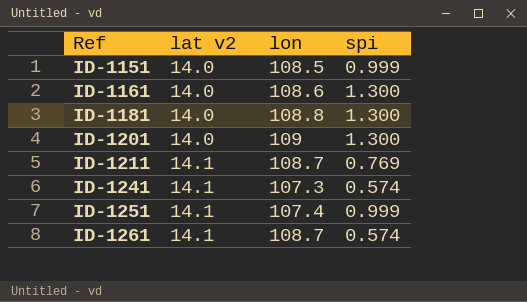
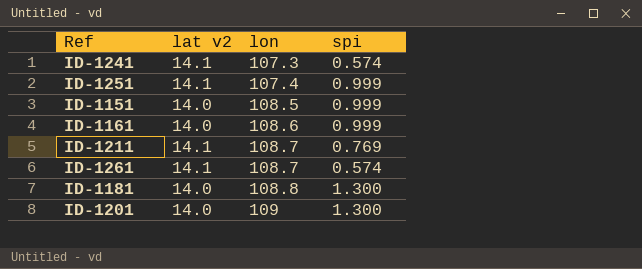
row order: Ref ascending -> lon ascending
ID-1161 | spi: 1.300 -> 0.999

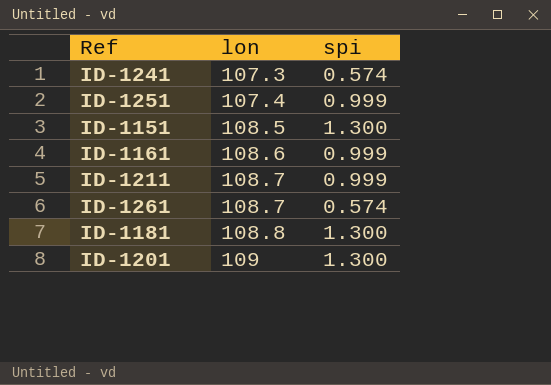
column lat v2 | position: 2 -> none
ID-1151 | spi: 0.999 -> 1.300
ID-1211 | spi: 0.769 -> 0.999

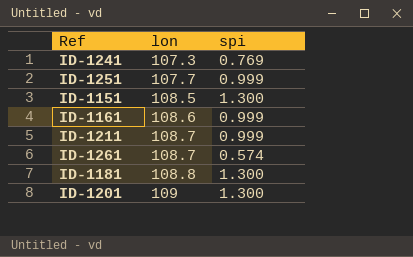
ID-1241 | spi: 0.574 -> 0.769
ID-1251 | lon: 107.4 -> 107.7

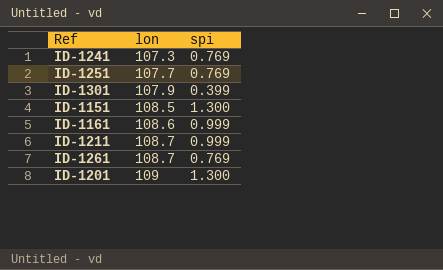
row ID-1181: 108.8 | 1.300 -> none
ID-1251 | spi: 0.999 -> 0.769
row ID-1301: none -> 107.9 | 0.399
ID-1261 | spi: 0.574 -> 0.769

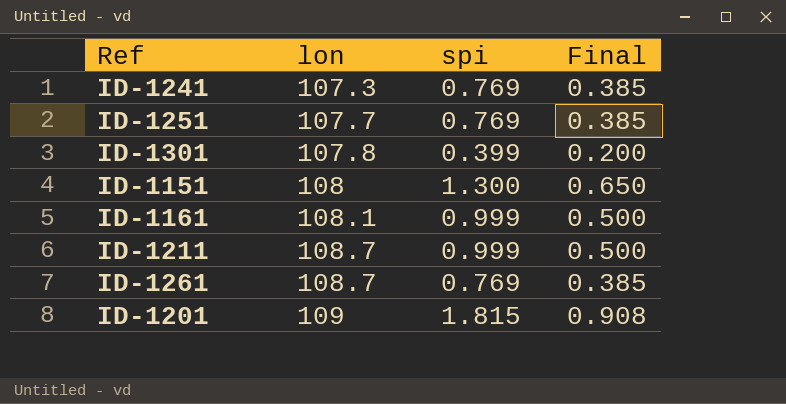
column Final | formula: none -> [spi] * 0.5
ID-1301 | lon: 107.9 -> 107.8
ID-1151 | lon: 108.5 -> 108
ID-1161 | lon: 108.6 -> 108.1
ID-1201 | spi: 1.300 -> 1.815

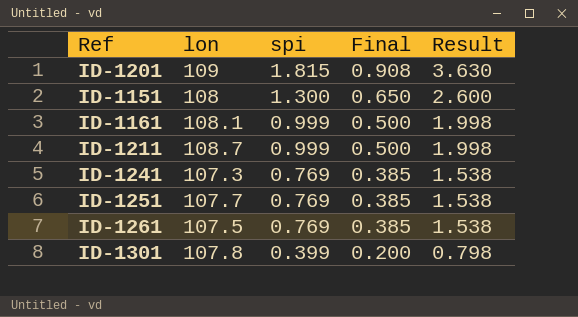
row order: lon ascending -> spi descending
column Result | formula: none -> [spi] * 2
ID-1261 | lon: 108.7 -> 107.5

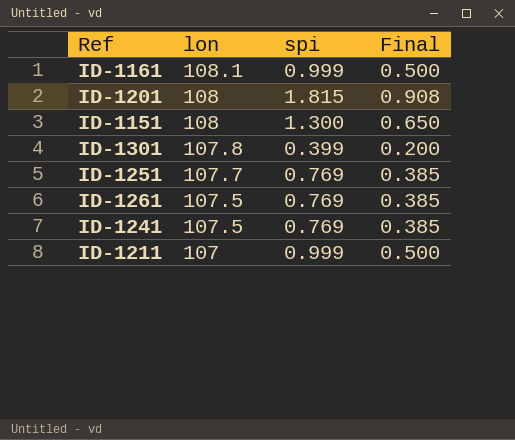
row order: spi descending -> lon descending
column Result | formula: [spi] * 2 -> none
ID-1201 | lon: 109 -> 108
ID-1241 | lon: 107.3 -> 107.5
ID-1211 | lon: 108.7 -> 107

